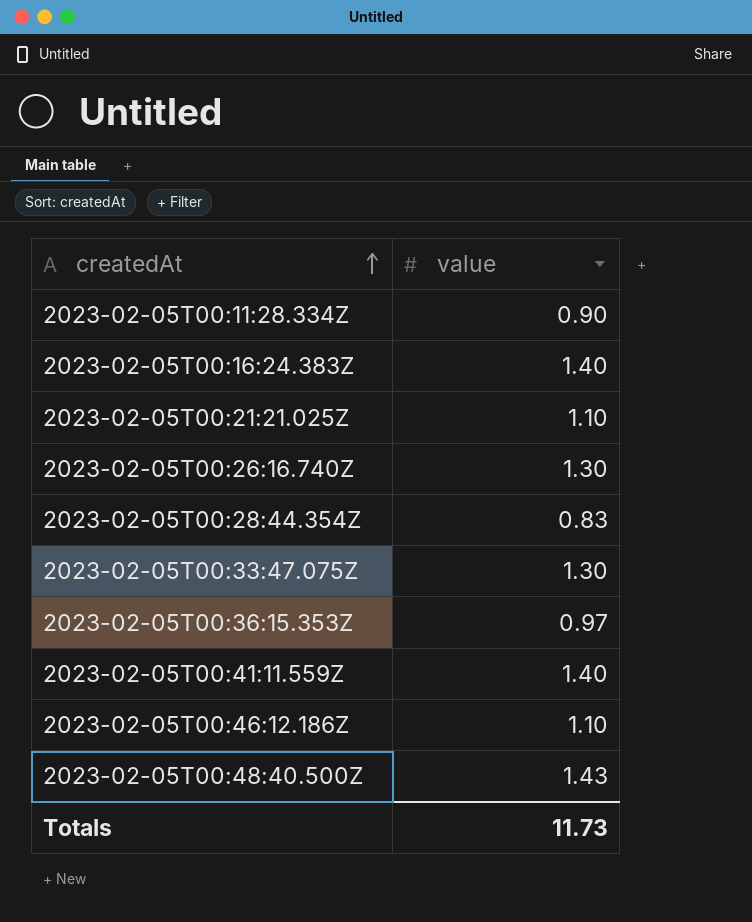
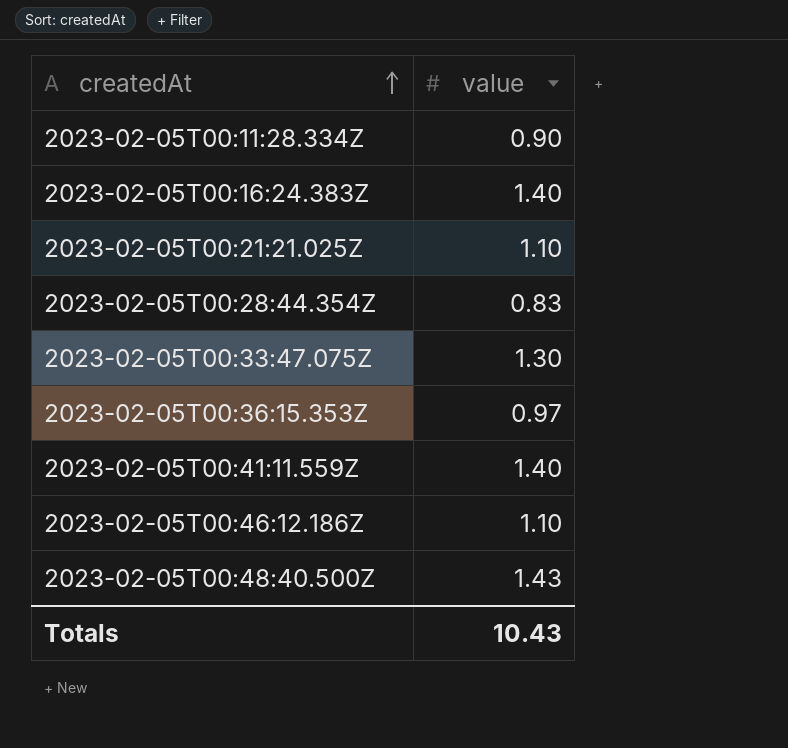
row 2023-02-05T00:26:16.740Z: 1.30 -> none
Totals | value: 11.73 -> 10.43

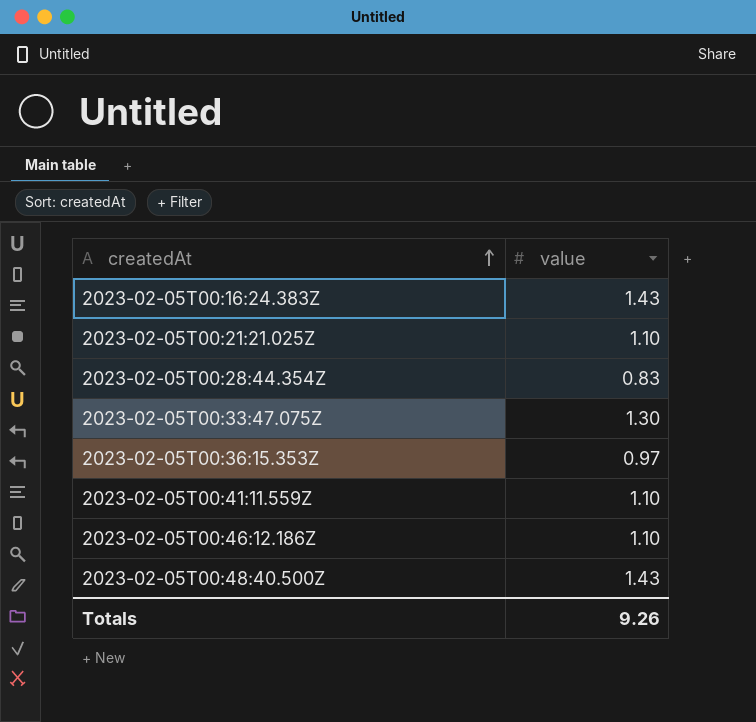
row 2023-02-05T00:11:28.334Z: 0.90 -> none
2023-02-05T00:16:24.383Z | value: 1.40 -> 1.43
2023-02-05T00:41:11.559Z | value: 1.40 -> 1.10
Totals | value: 10.43 -> 9.26

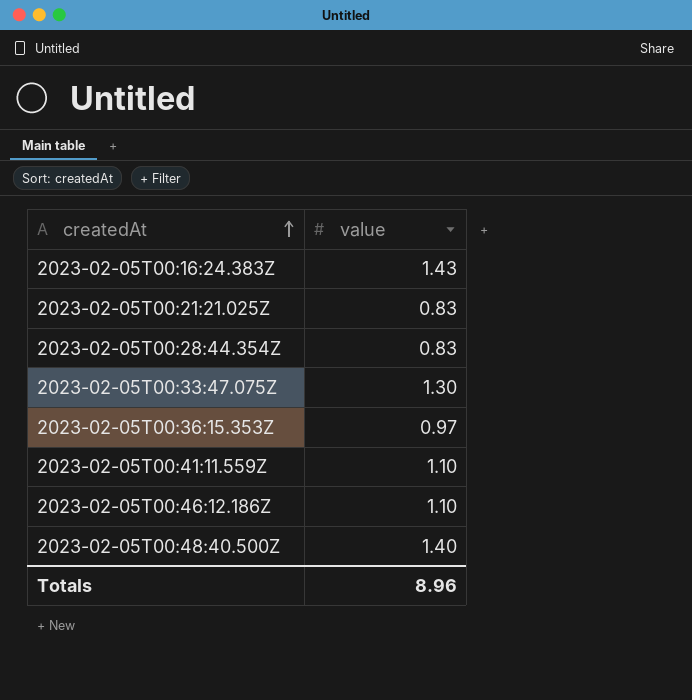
2023-02-05T00:21:21.025Z | value: 1.10 -> 0.83
2023-02-05T00:48:40.500Z | value: 1.43 -> 1.40
Totals | value: 9.26 -> 8.96

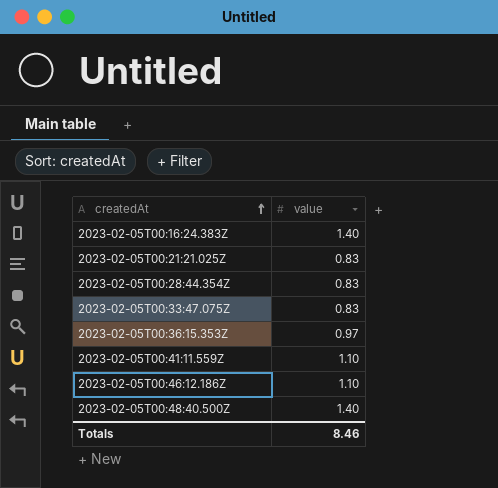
2023-02-05T00:16:24.383Z | value: 1.43 -> 1.40
2023-02-05T00:33:47.075Z | value: 1.30 -> 0.83
Totals | value: 8.96 -> 8.46

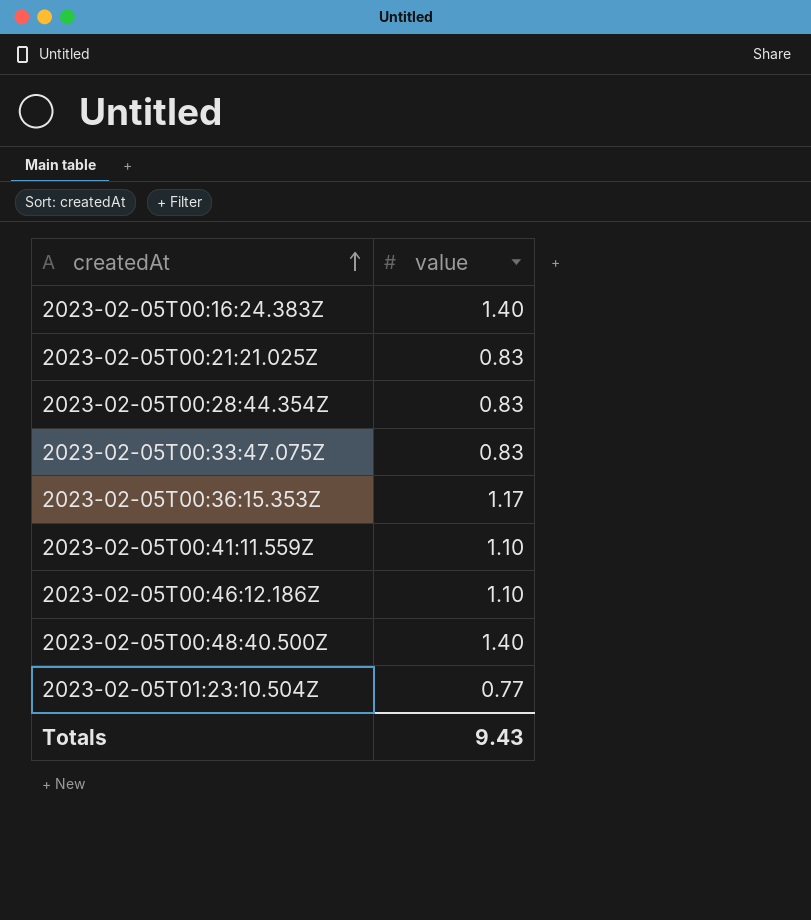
2023-02-05T00:36:15.353Z | value: 0.97 -> 1.17
row 2023-02-05T01:23:10.504Z: none -> 0.77
Totals | value: 8.46 -> 9.43

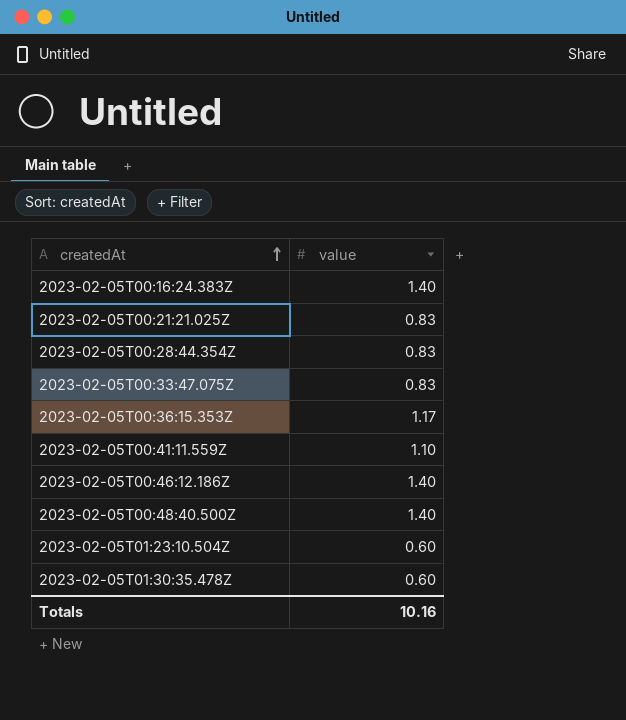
2023-02-05T00:46:12.186Z | value: 1.10 -> 1.40
2023-02-05T01:23:10.504Z | value: 0.77 -> 0.60
row 2023-02-05T01:30:35.478Z: none -> 0.60
Totals | value: 9.43 -> 10.16

